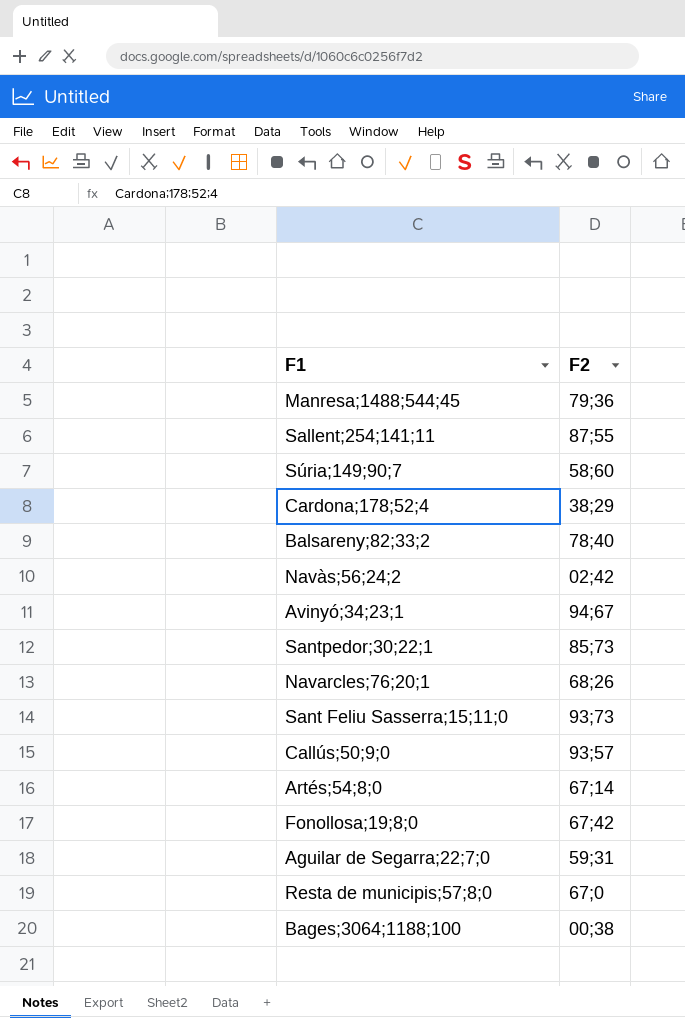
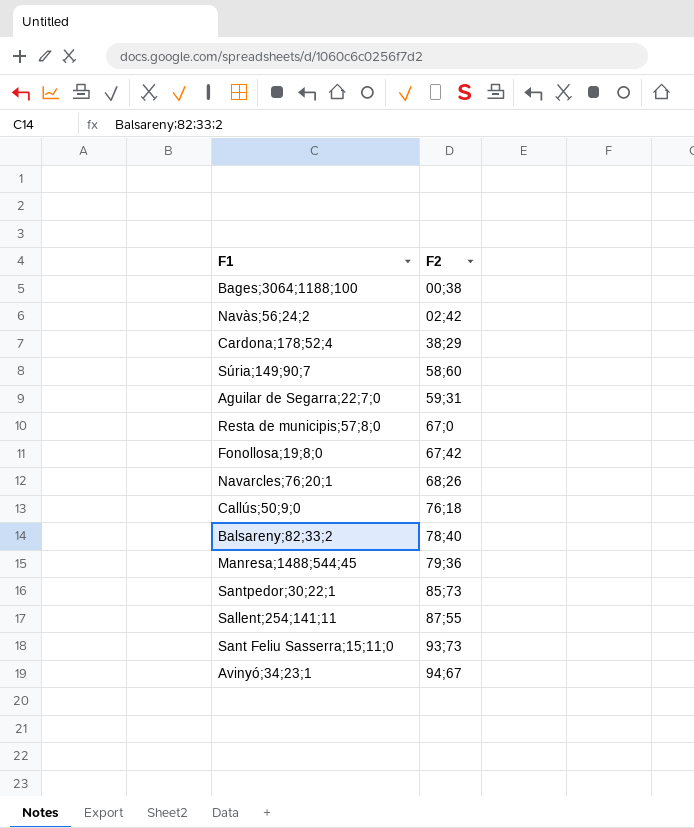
row order: none -> F2 ascending
row Artés;54;8;0: 67;14 -> none
Callús;50;9;0 | F2: 93;57 -> 76;18

